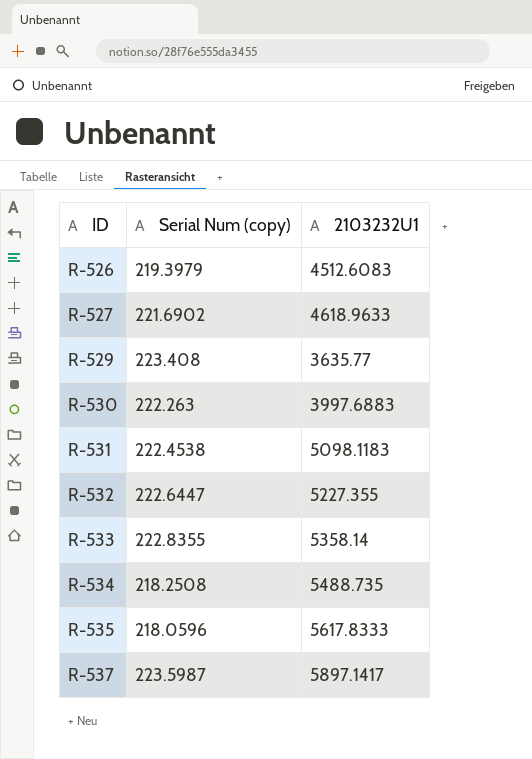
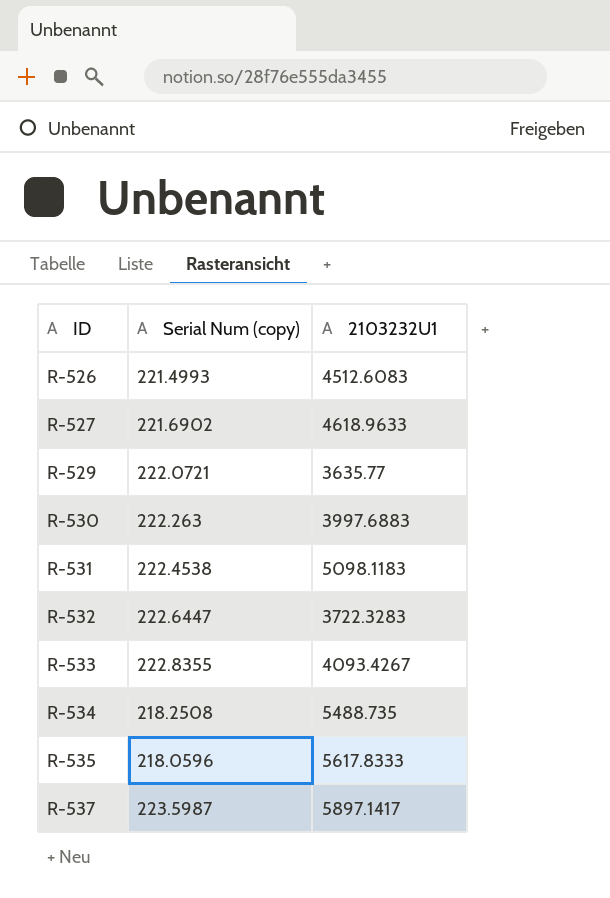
R-526 | Serial Num (copy): 219.3979 -> 221.4993
R-529 | Serial Num (copy): 223.408 -> 222.0721
R-532 | 2103232U1: 5227.355 -> 3722.3283
R-533 | 2103232U1: 5358.14 -> 4093.4267

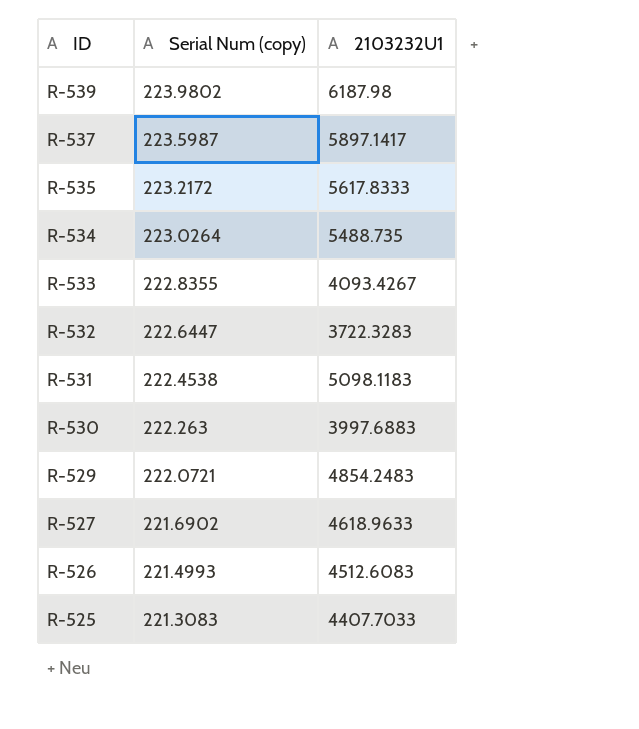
row order: ID ascending -> ID descending
row R-539: none -> 223.9802 | 6187.98
R-535 | Serial Num (copy): 218.0596 -> 223.2172
R-534 | Serial Num (copy): 218.2508 -> 223.0264
R-529 | 2103232U1: 3635.77 -> 4854.2483
row R-525: none -> 221.3083 | 4407.7033

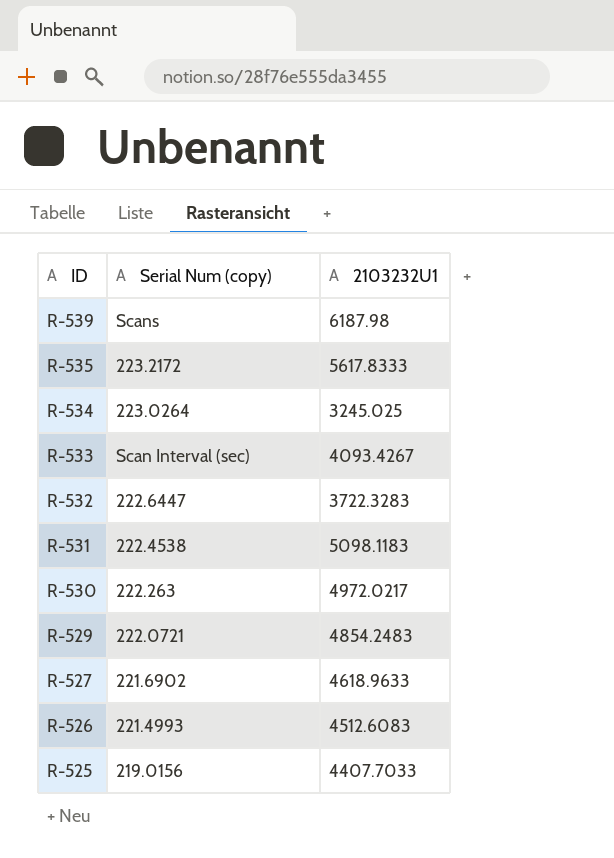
row R-537: 223.5987 | 5897.1417 -> none
R-539 | Serial Num (copy): 223.9802 -> Scans
R-534 | 2103232U1: 5488.735 -> 3245.025
R-533 | Serial Num (copy): 222.8355 -> Scan Interval (sec)
R-530 | 2103232U1: 3997.6883 -> 4972.0217
R-525 | Serial Num (copy): 221.3083 -> 219.0156

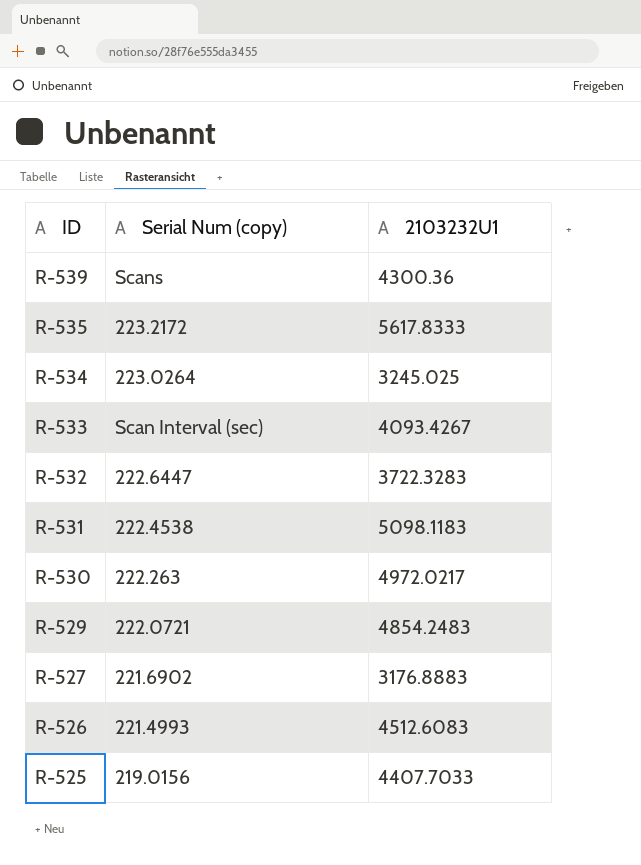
R-539 | 2103232U1: 6187.98 -> 4300.36
R-527 | 2103232U1: 4618.9633 -> 3176.8883

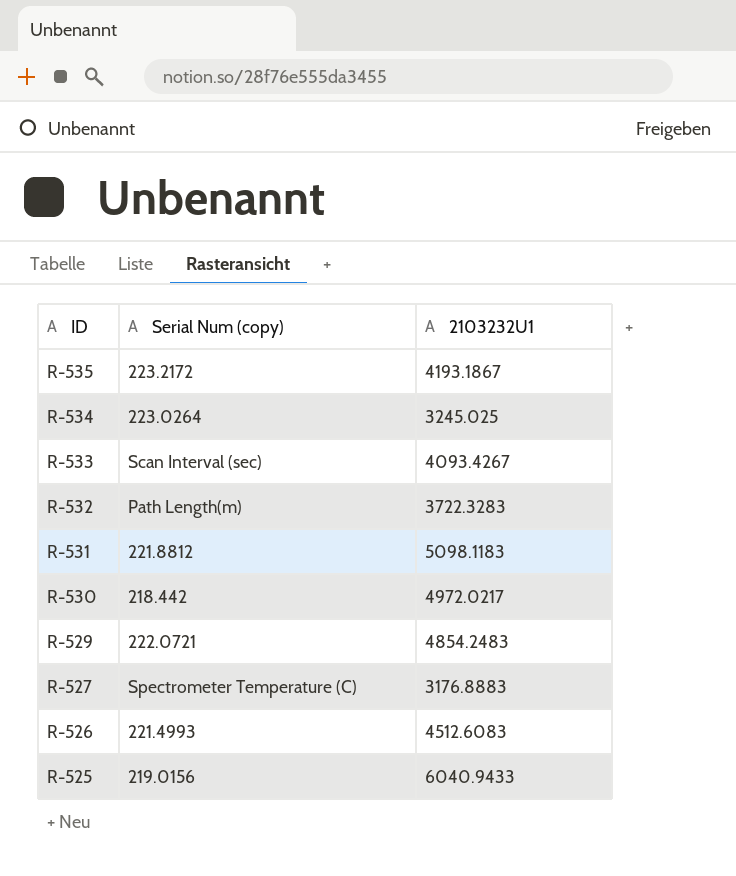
row R-539: Scans | 4300.36 -> none
R-535 | 2103232U1: 5617.8333 -> 4193.1867
R-532 | Serial Num (copy): 222.6447 -> Path Length(m)
R-531 | Serial Num (copy): 222.4538 -> 221.8812
R-530 | Serial Num (copy): 222.263 -> 218.442
R-527 | Serial Num (copy): 221.6902 -> Spectrometer Temperature (C)
R-525 | 2103232U1: 4407.7033 -> 6040.9433

